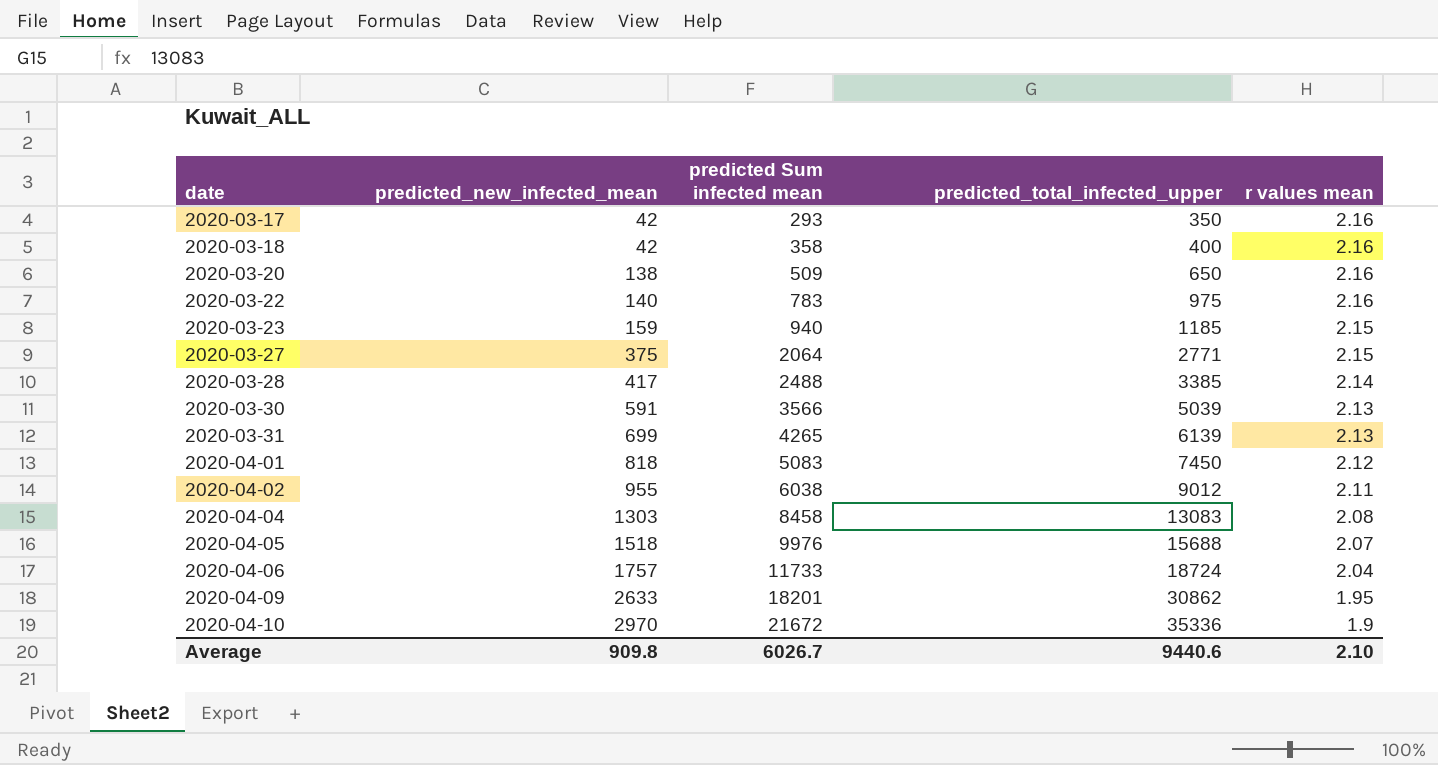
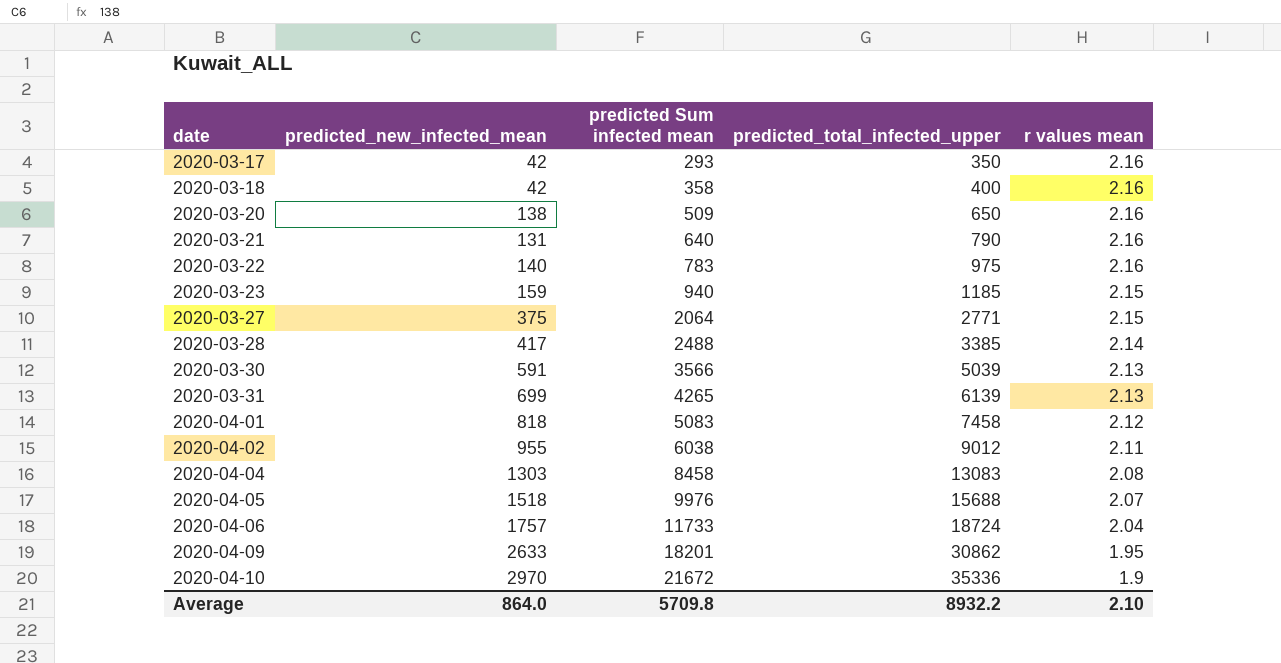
row 2020-03-21: none -> 131 | 640 | 790 | 2.16
2020-04-01 | predicted_total_infected_upper: 7450 -> 7458
Average | predicted_new_infected_mean: 909.8 -> 864.0
Average | predicted Sum infected mean: 6026.7 -> 5709.8
Average | predicted_total_infected_upper: 9440.6 -> 8932.2

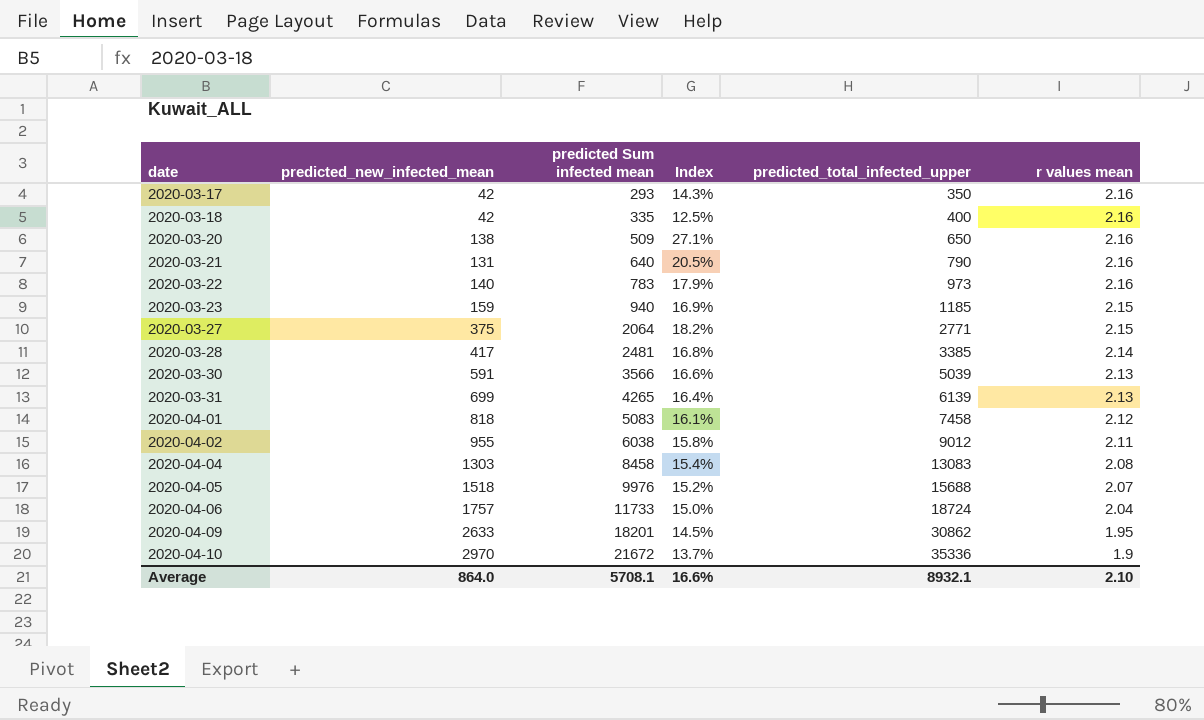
column Index | formula: none -> [predicted_new_infected_mean] / [predicted Sum infected mean]
2020-03-18 | predicted Sum infected mean: 358 -> 335
2020-03-22 | predicted_total_infected_upper: 975 -> 973
2020-03-28 | predicted Sum infected mean: 2488 -> 2481
Average | predicted Sum infected mean: 5709.8 -> 5708.1
Average | predicted_total_infected_upper: 8932.2 -> 8932.1

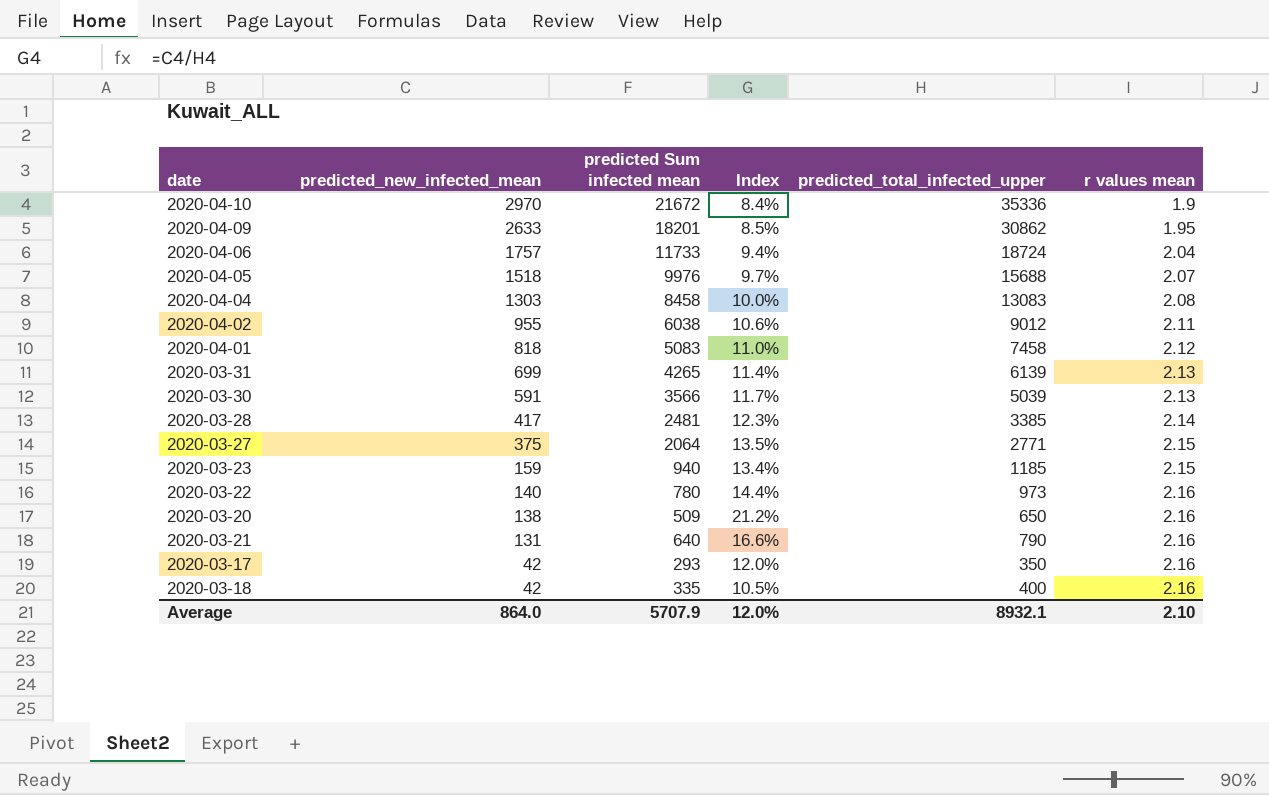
row order: date ascending -> predicted_new_infected_mean descending
column Index | formula: [predicted_new_infected_mean] / [predicted Sum infected mean] -> [predicted_new_infected_mean] / [predicted_total_infected_upper]
2020-03-22 | predicted Sum infected mean: 783 -> 780
Average | predicted Sum infected mean: 5708.1 -> 5707.9
Average | Index: 16.6% -> 12.0%

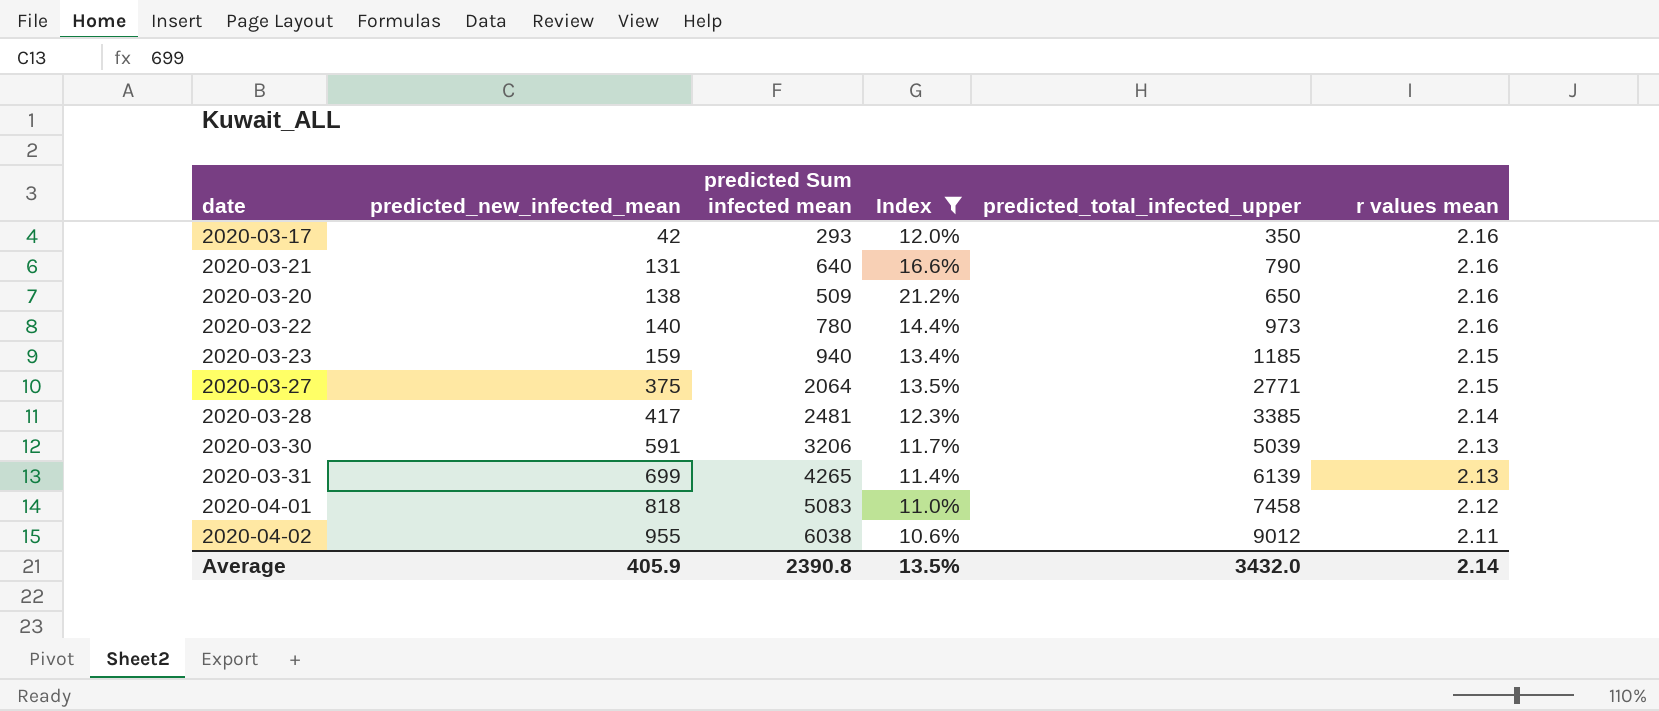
filter: none -> Index >= 10.6%
row order: predicted_new_infected_mean descending -> predicted_new_infected_mean ascending
2020-03-30 | predicted Sum infected mean: 3566 -> 3206
Average | predicted_new_infected_mean: 864.0 -> 405.9
Average | predicted Sum infected mean: 5707.9 -> 2390.8
Average | Index: 12.0% -> 13.5%
Average | predicted_total_infected_upper: 8932.1 -> 3432.0
Average | r values mean: 2.10 -> 2.14

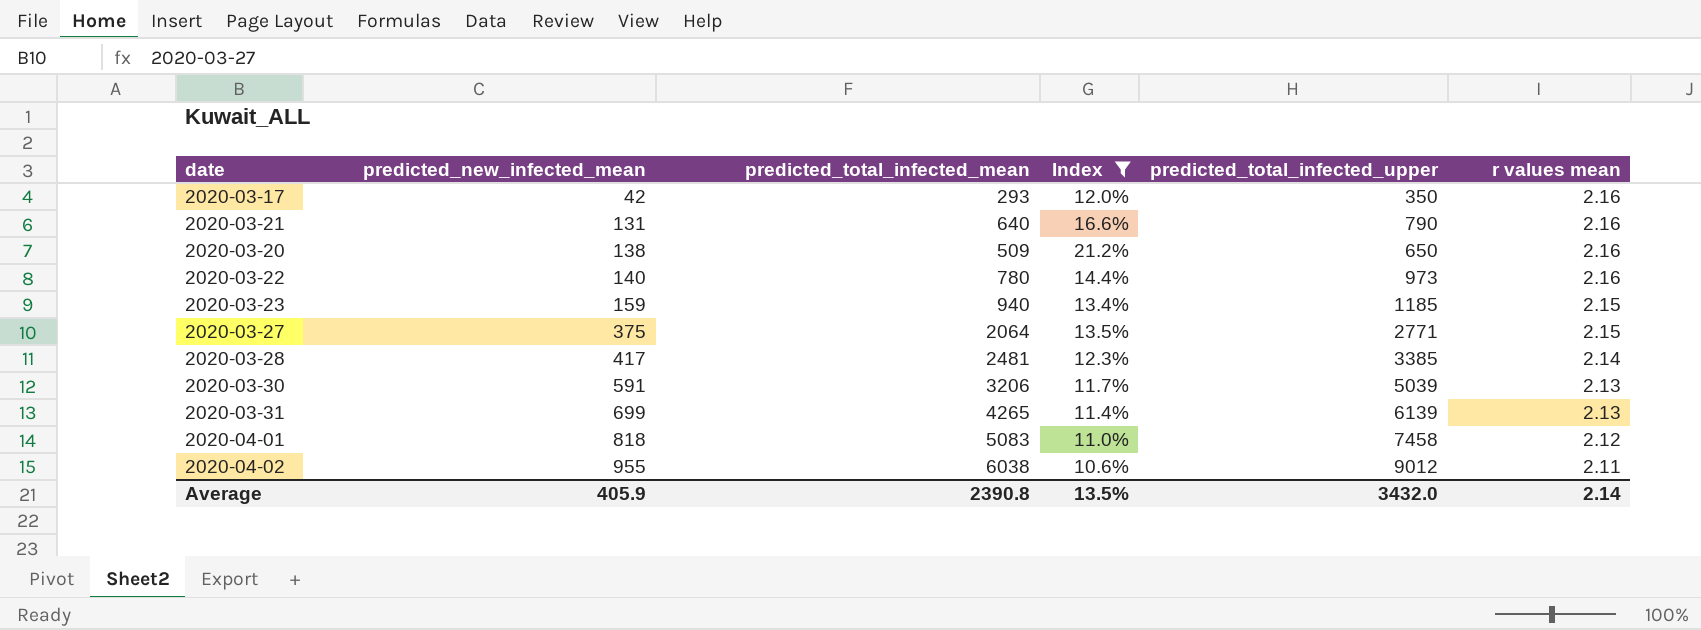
column name: predicted Sum infected mean -> predicted_total_infected_mean

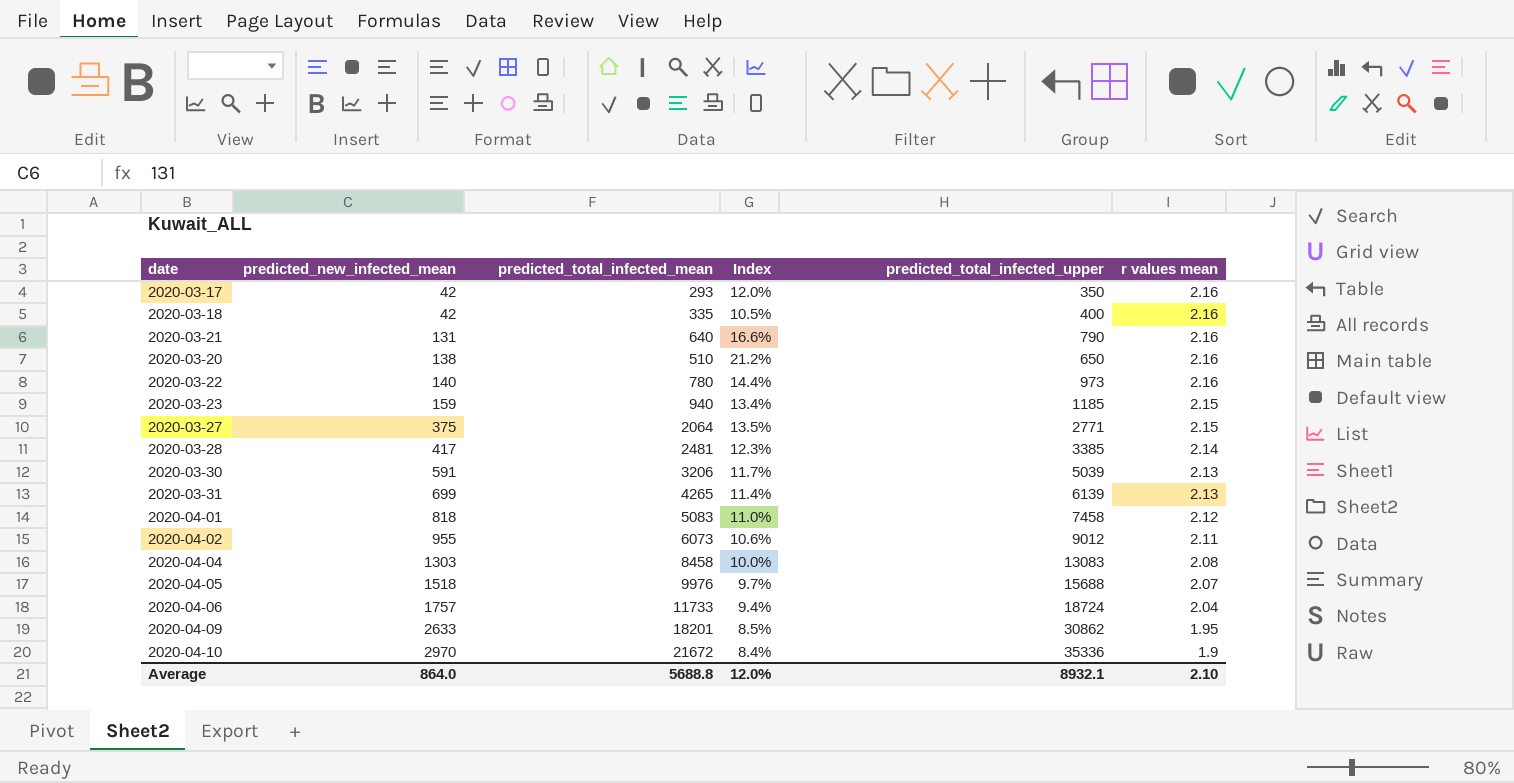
filter: Index >= 10.6% -> none
2020-03-20 | predicted_total_infected_mean: 509 -> 510
2020-04-02 | predicted_total_infected_mean: 6038 -> 6073
Average | predicted_new_infected_mean: 405.9 -> 864.0
Average | predicted_total_infected_mean: 2390.8 -> 5688.8
Average | Index: 13.5% -> 12.0%
Average | predicted_total_infected_upper: 3432.0 -> 8932.1
Average | r values mean: 2.14 -> 2.10

